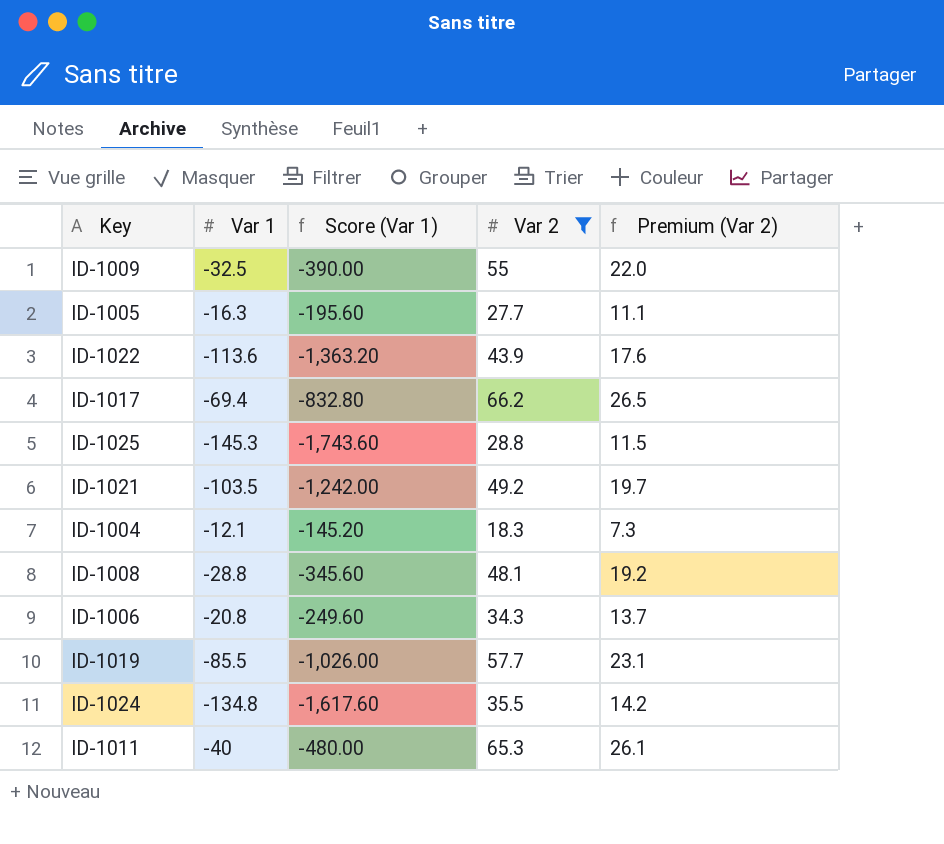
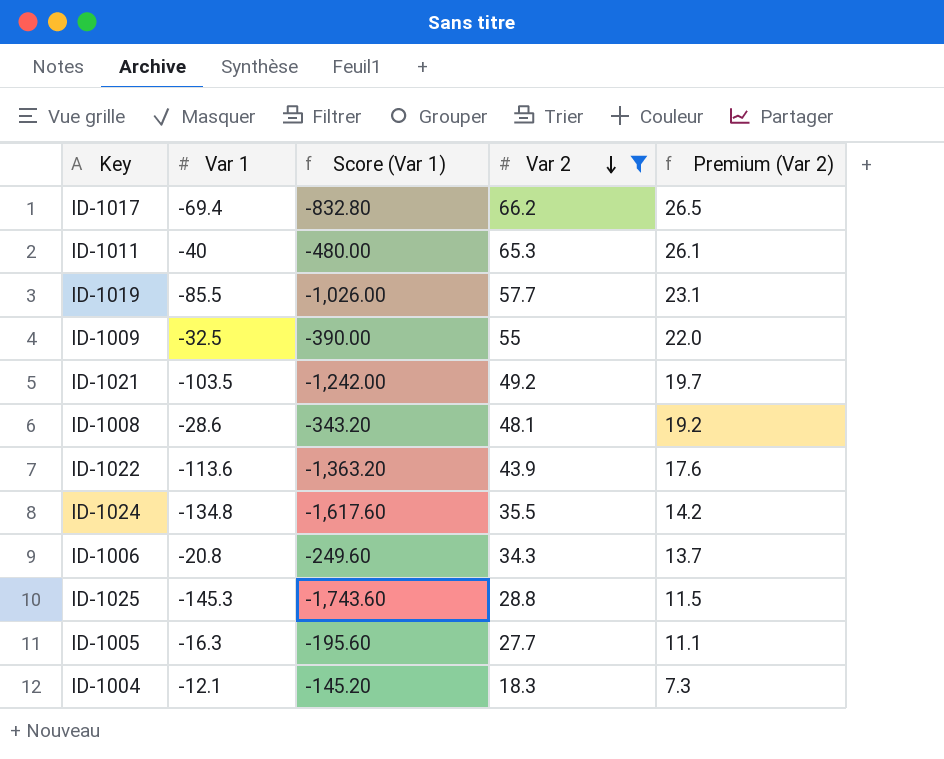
row order: none -> Var 2 descending
ID-1008 | Var 1: -28.8 -> -28.6
ID-1008 | Score (Var 1): -345.60 -> -343.20

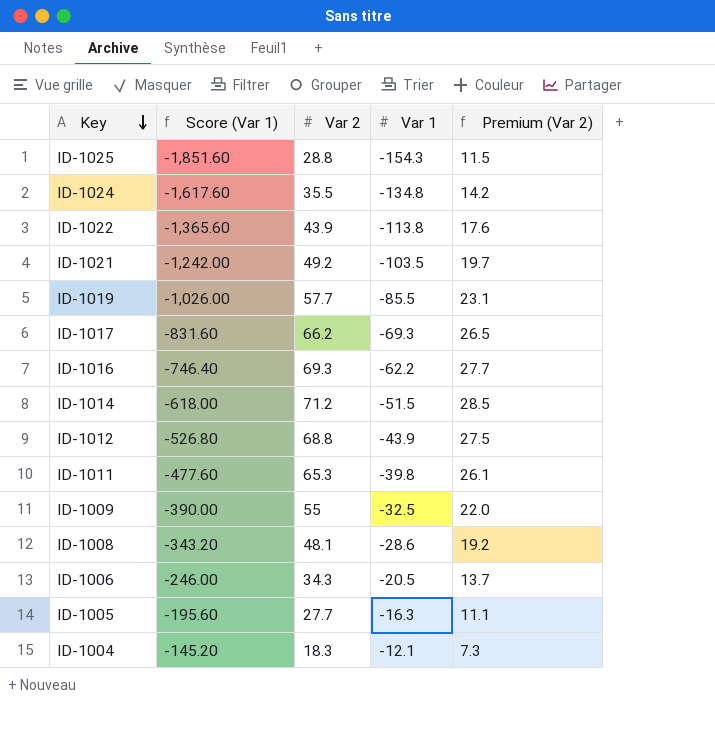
filter: Var 2 <= 66.2 -> none
row order: Var 2 descending -> Key descending
column Var 1 | position: 2 -> 4
ID-1025 | Score (Var 1): -1,743.60 -> -1,851.60
ID-1025 | Var 1: -145.3 -> -154.3
ID-1022 | Score (Var 1): -1,363.20 -> -1,365.60
ID-1022 | Var 1: -113.6 -> -113.8
ID-1017 | Score (Var 1): -832.80 -> -831.60
ID-1017 | Var 1: -69.4 -> -69.3
ID-1011 | Score (Var 1): -480.00 -> -477.60
ID-1011 | Var 1: -40 -> -39.8
ID-1006 | Score (Var 1): -249.60 -> -246.00
ID-1006 | Var 1: -20.8 -> -20.5

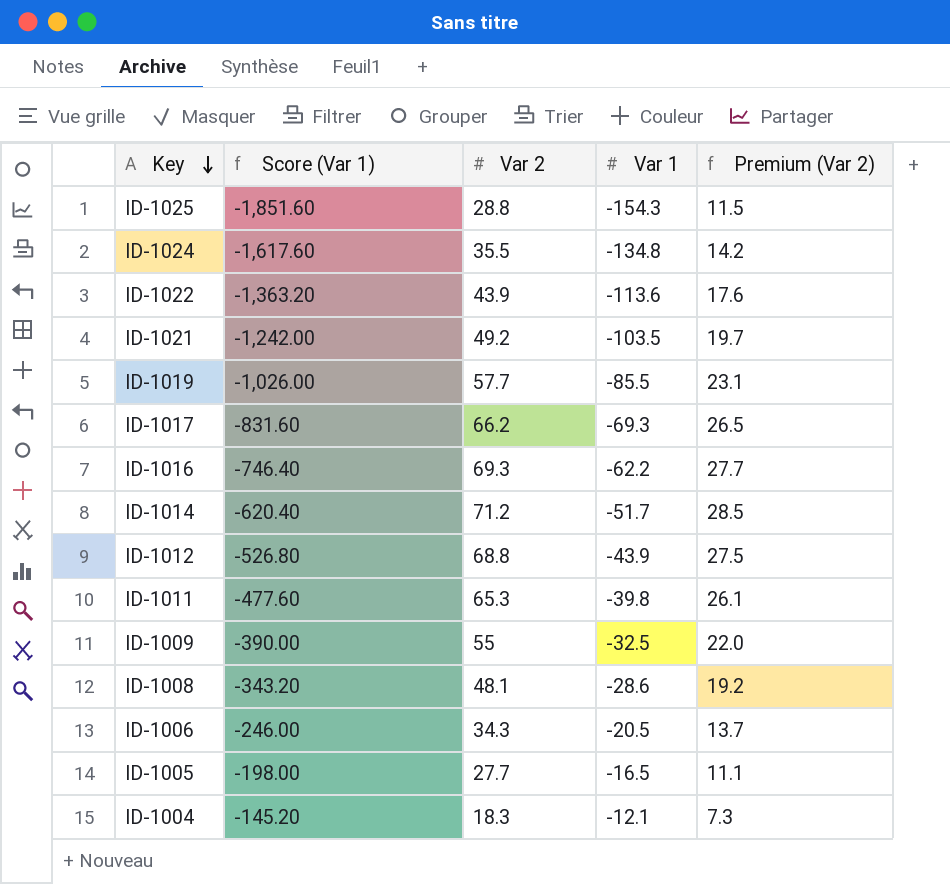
ID-1022 | Score (Var 1): -1,365.60 -> -1,363.20
ID-1022 | Var 1: -113.8 -> -113.6
ID-1014 | Score (Var 1): -618.00 -> -620.40
ID-1014 | Var 1: -51.5 -> -51.7
ID-1005 | Score (Var 1): -195.60 -> -198.00
ID-1005 | Var 1: -16.3 -> -16.5

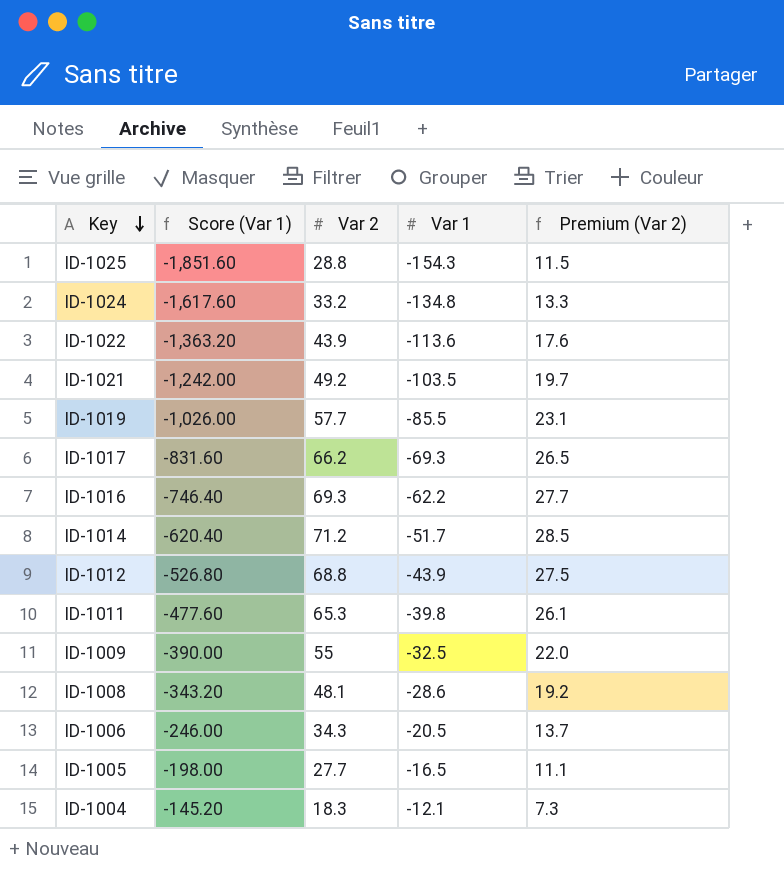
ID-1024 | Var 2: 35.5 -> 33.2
ID-1024 | Premium (Var 2): 14.2 -> 13.3

